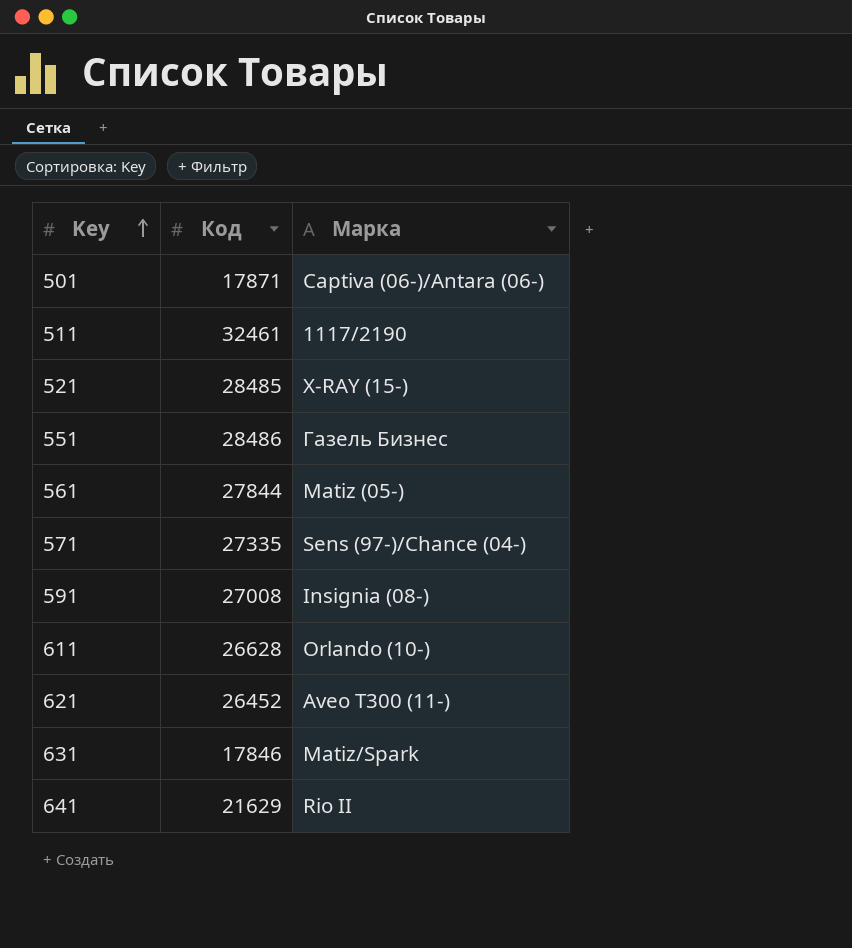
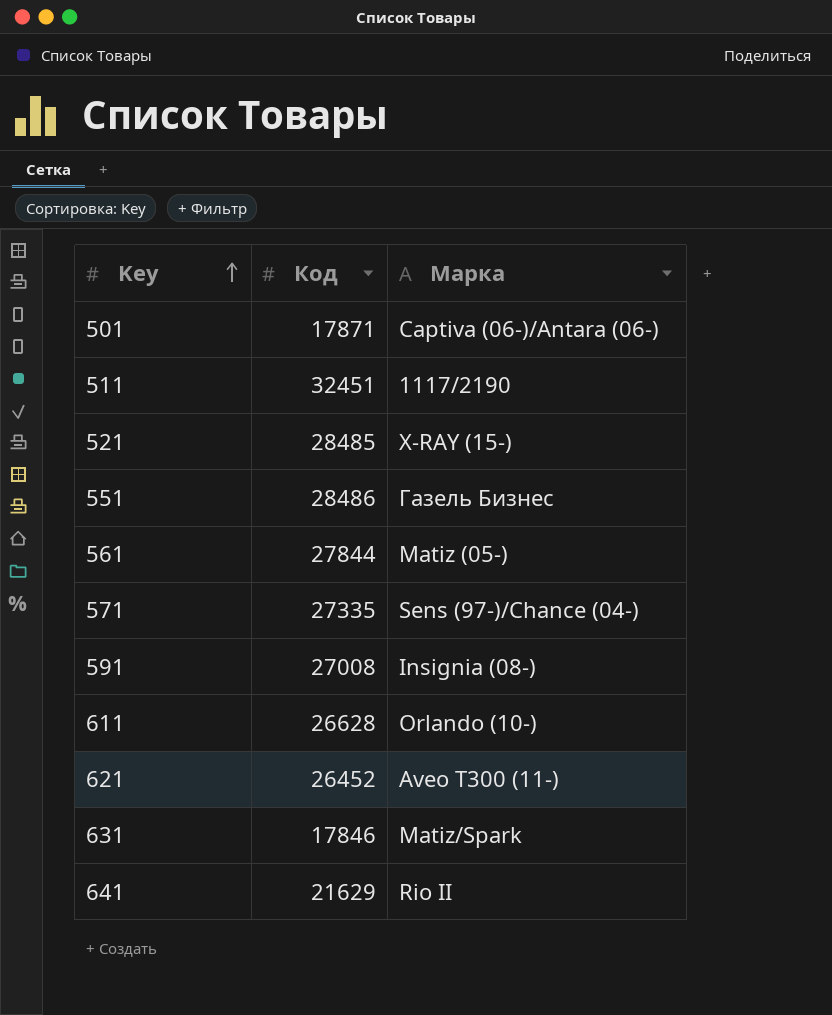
511 | Код: 32461 -> 32451

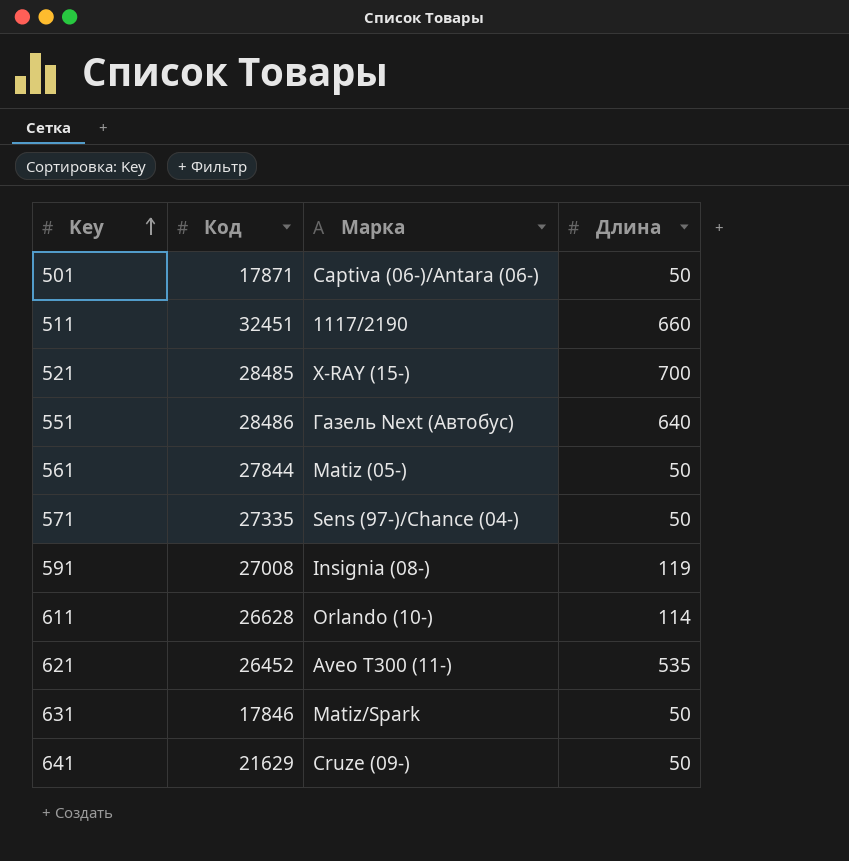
column Длина | position: none -> 4
551 | Марка: Газель Бизнес -> Газель Next (Автобус)
641 | Марка: Rio II -> Cruze (09-)

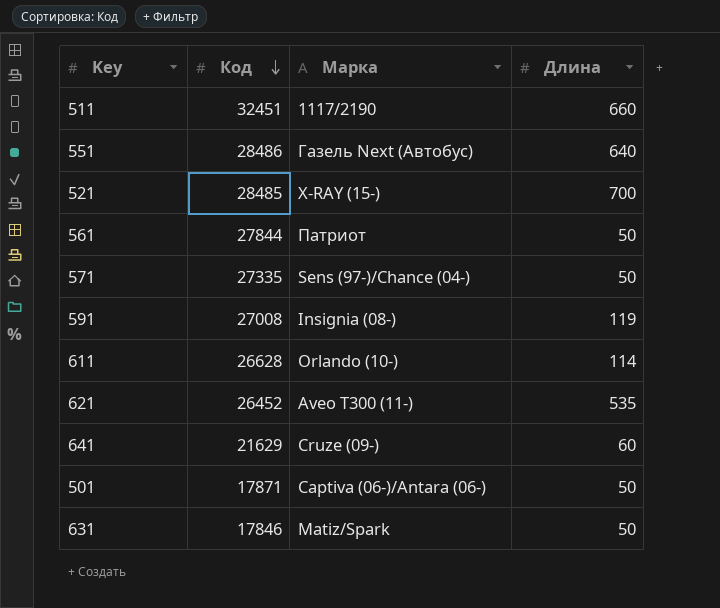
row order: Key ascending -> Код descending
561 | Марка: Matiz (05-) -> Патриот
641 | Длина: 50 -> 60

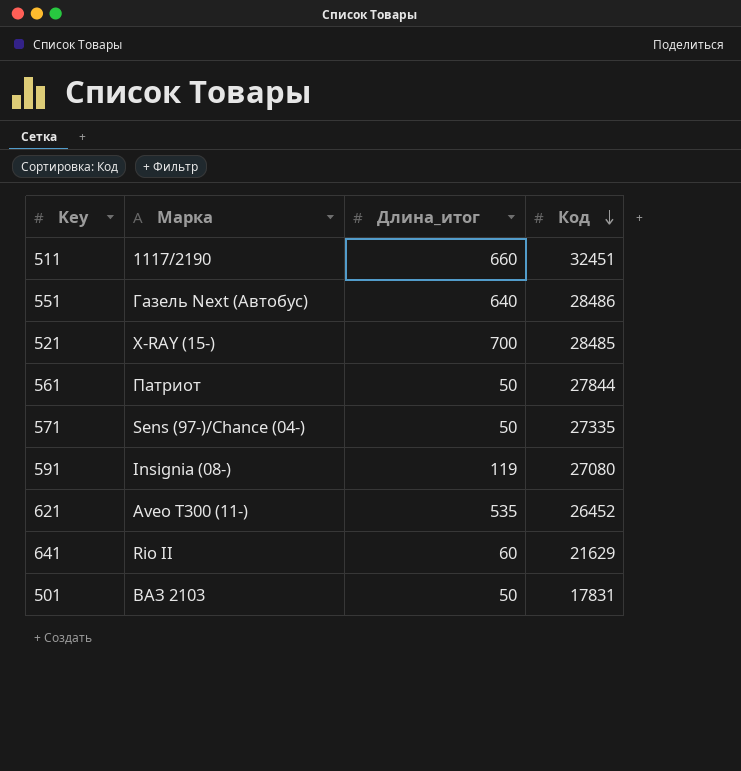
column name: Длина -> Длина_итог
column Код | position: 2 -> 4
row 611: 26628 | Orlando (10-) | 114 -> none
row 631: 17846 | Matiz/Spark | 50 -> none
591 | Код: 27008 -> 27080
641 | Марка: Cruze (09-) -> Rio II
501 | Марка: Captiva (06-)/Antara (06-) -> ВАЗ 2103
501 | Код: 17871 -> 17831

